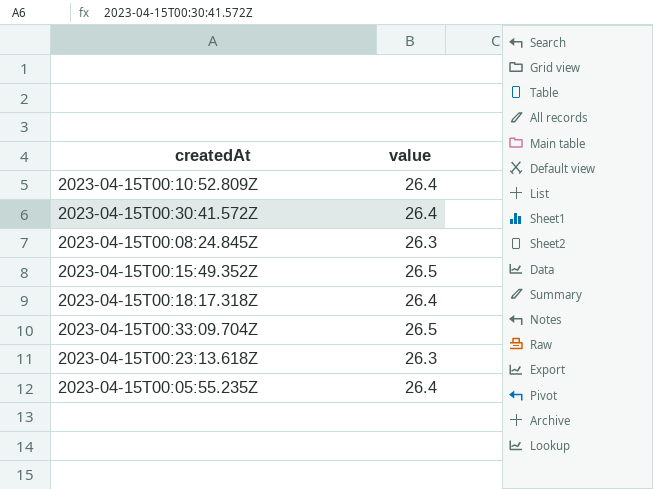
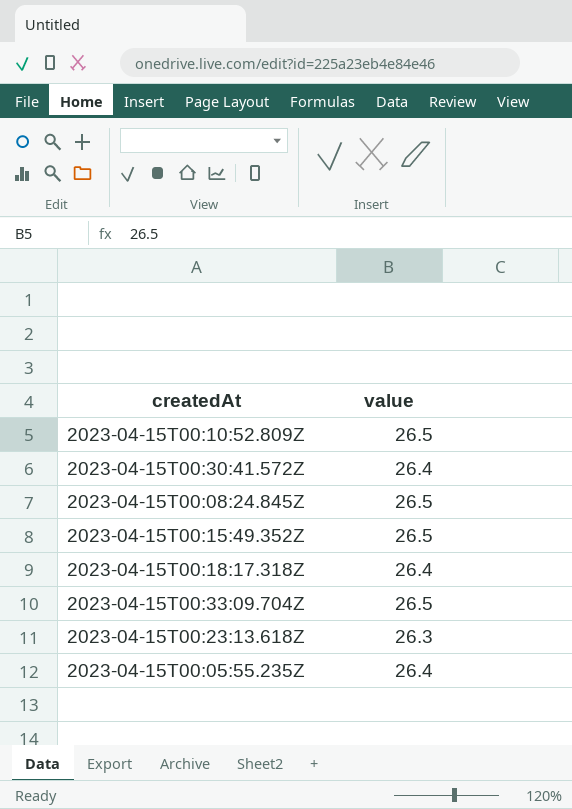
2023-04-15T00:10:52.809Z | value: 26.4 -> 26.5
2023-04-15T00:08:24.845Z | value: 26.3 -> 26.5

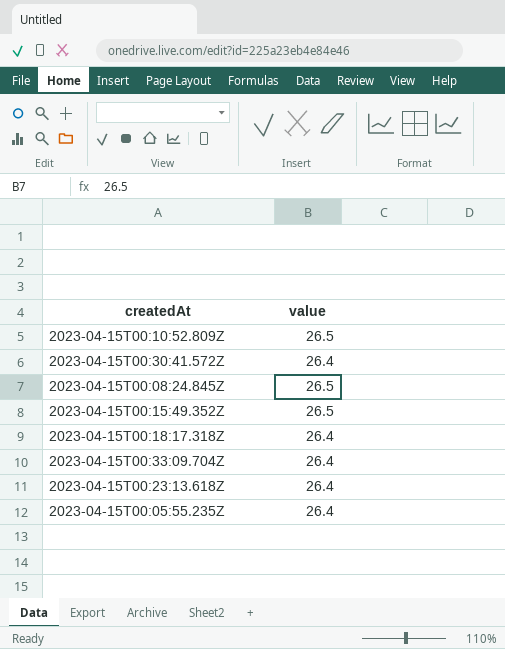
2023-04-15T00:33:09.704Z | value: 26.5 -> 26.4
2023-04-15T00:23:13.618Z | value: 26.3 -> 26.4

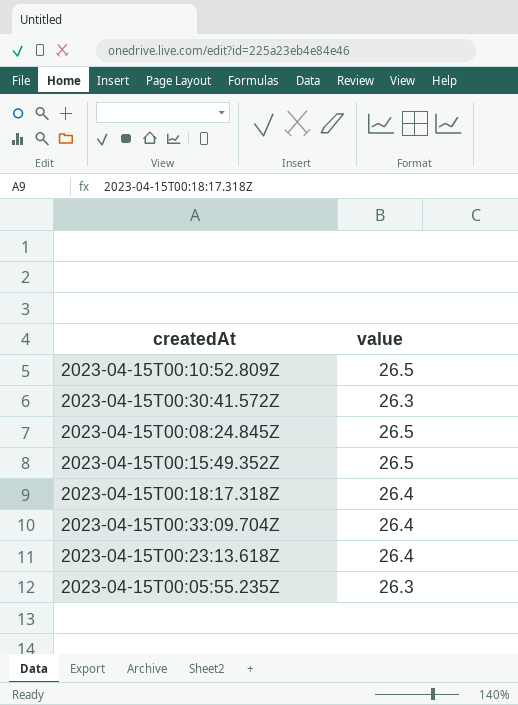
2023-04-15T00:30:41.572Z | value: 26.4 -> 26.3
2023-04-15T00:05:55.235Z | value: 26.4 -> 26.3

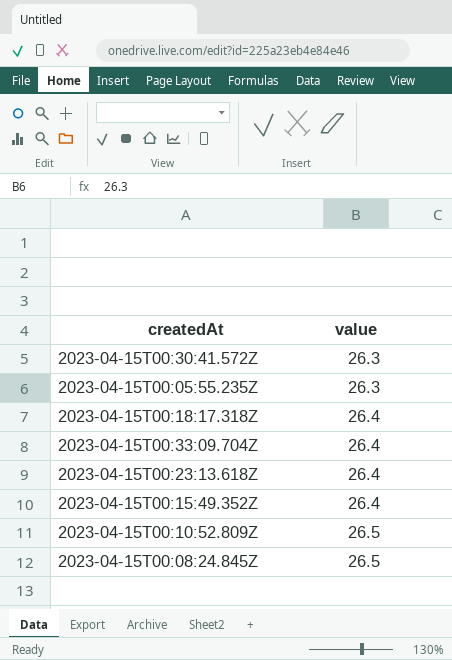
row order: none -> value ascending
2023-04-15T00:15:49.352Z | value: 26.5 -> 26.4

